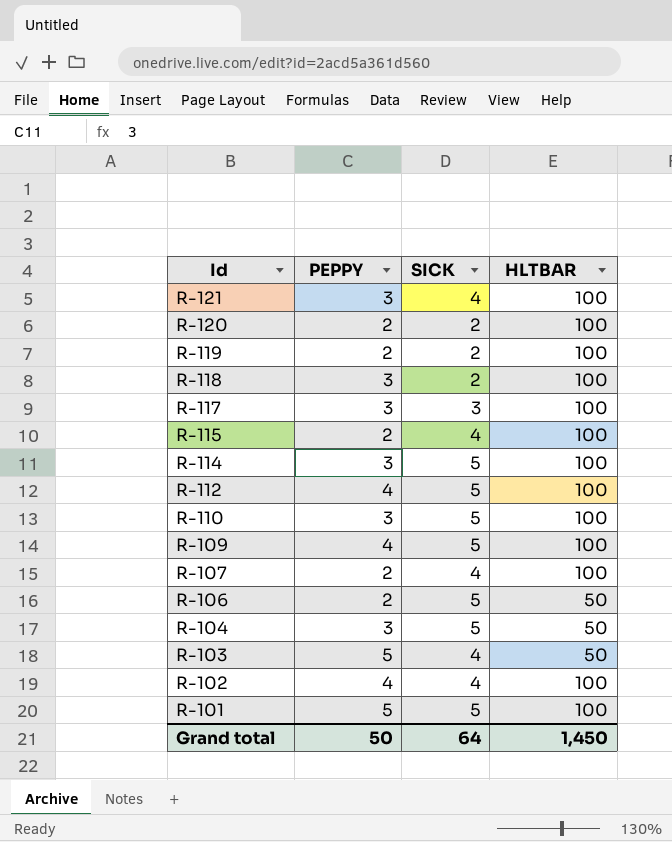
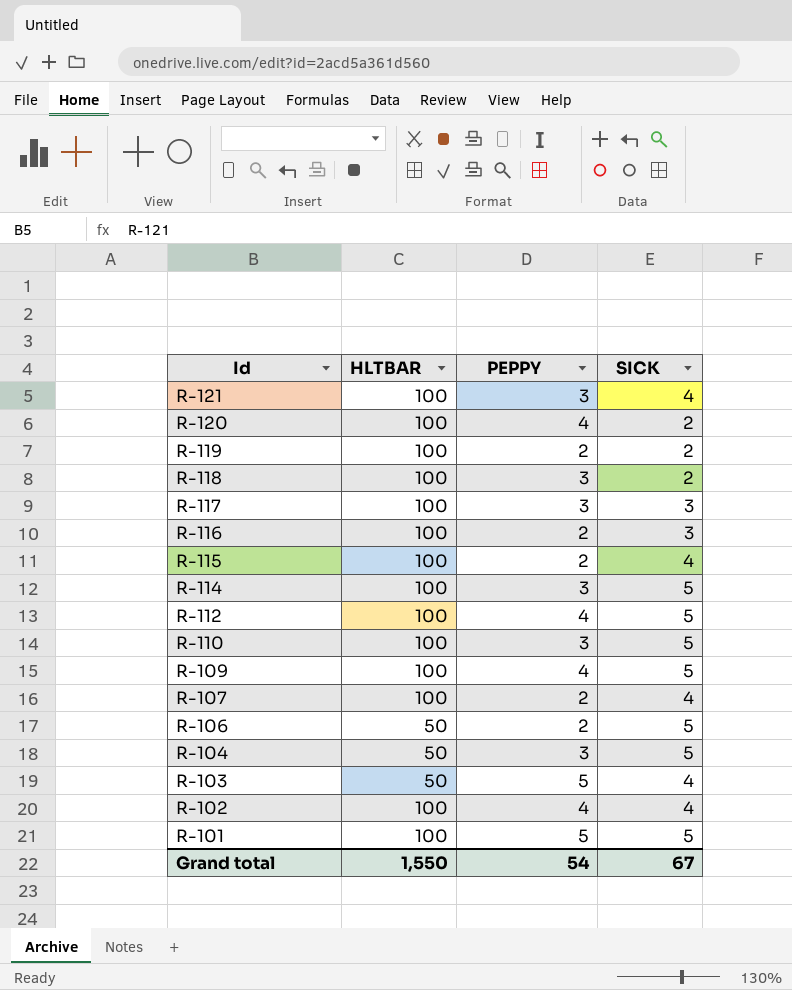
column HLTBAR | position: 4 -> 2
R-120 | PEPPY: 2 -> 4
row R-116: none -> 100 | 2 | 3
Grand total | HLTBAR: 1,450 -> 1,550
Grand total | PEPPY: 50 -> 54
Grand total | SICK: 64 -> 67

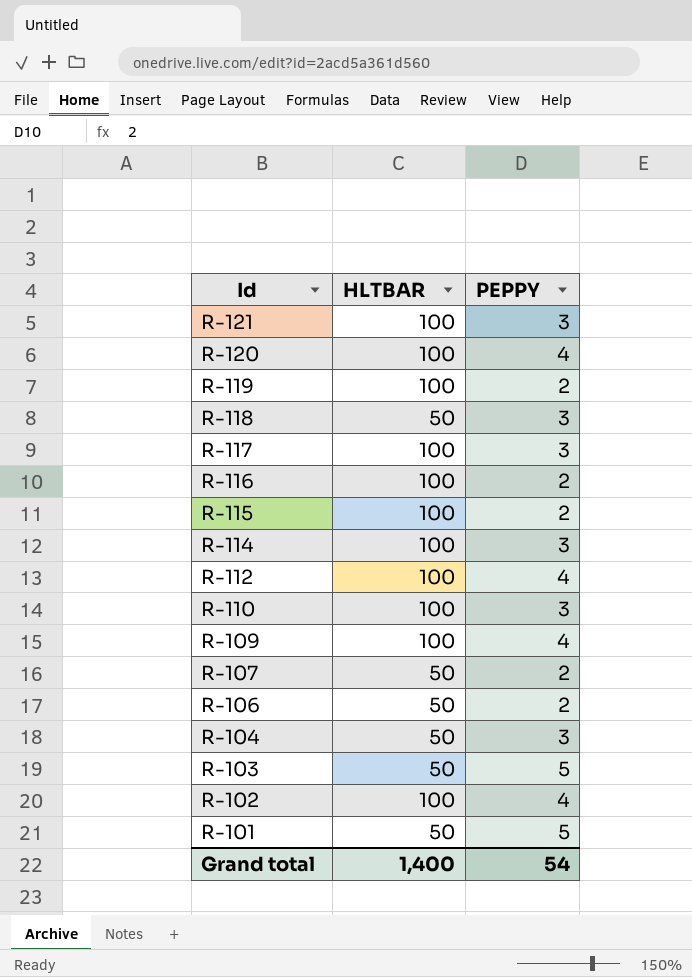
column SICK | position: 4 -> none
R-118 | HLTBAR: 100 -> 50
R-107 | HLTBAR: 100 -> 50
R-101 | HLTBAR: 100 -> 50
Grand total | HLTBAR: 1,550 -> 1,400

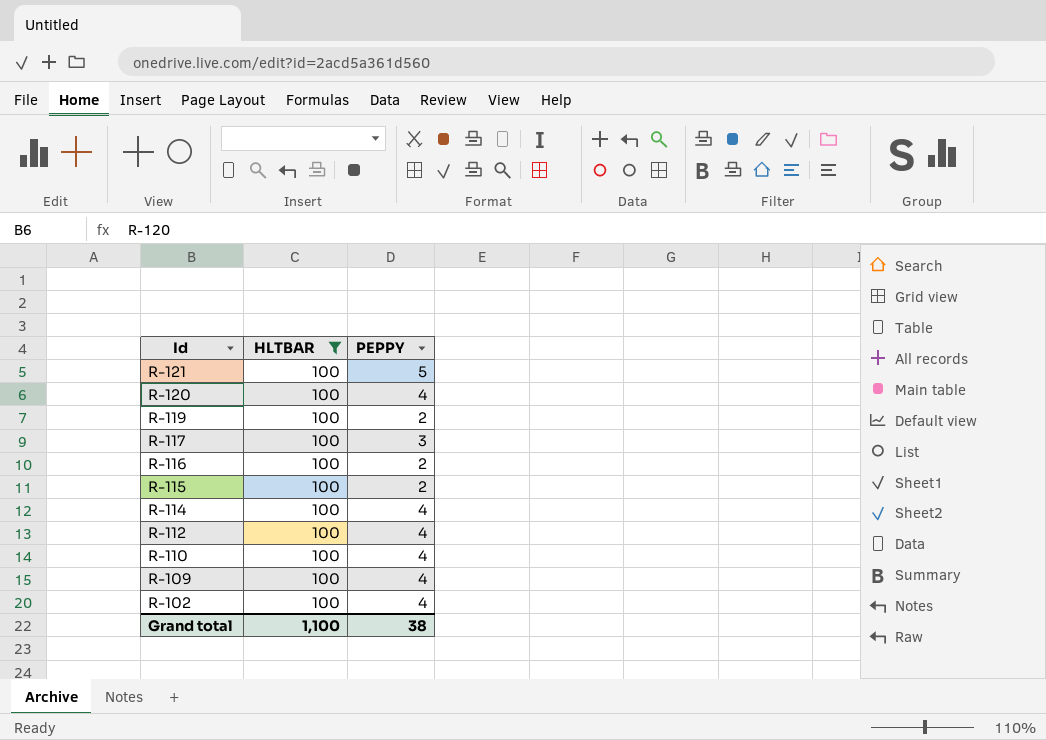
filter: none -> HLTBAR = 100
R-121 | PEPPY: 3 -> 5
R-114 | PEPPY: 3 -> 4
R-110 | PEPPY: 3 -> 4
Grand total | HLTBAR: 1,400 -> 1,100
Grand total | PEPPY: 54 -> 38

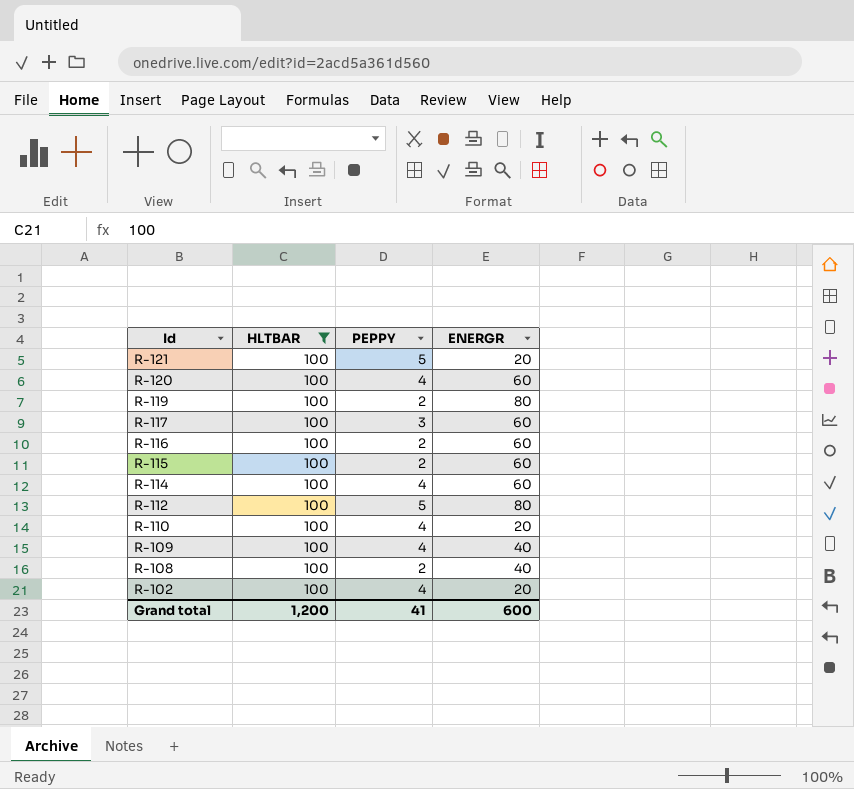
column ENERGR | position: none -> 4
R-112 | PEPPY: 4 -> 5
row R-108: none -> 100 | 2 | 40
Grand total | HLTBAR: 1,100 -> 1,200
Grand total | PEPPY: 38 -> 41

